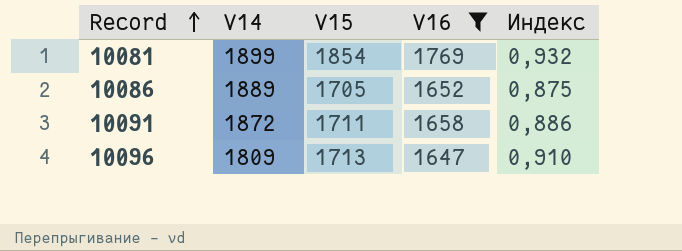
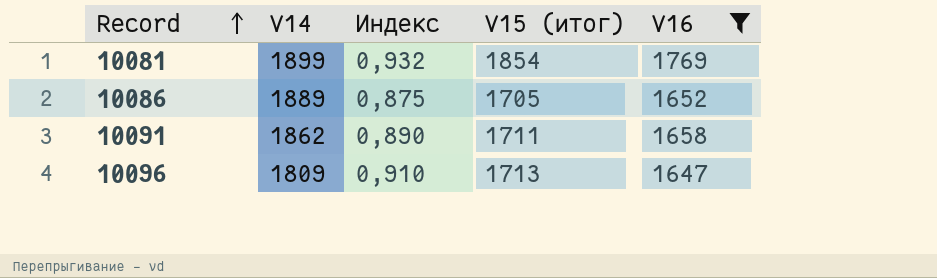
column Индекс | position: 5 -> 3
column name: V15 -> V15 (итог)
10091 | V14: 1872 -> 1862
10091 | Индекс: 0,886 -> 0,890

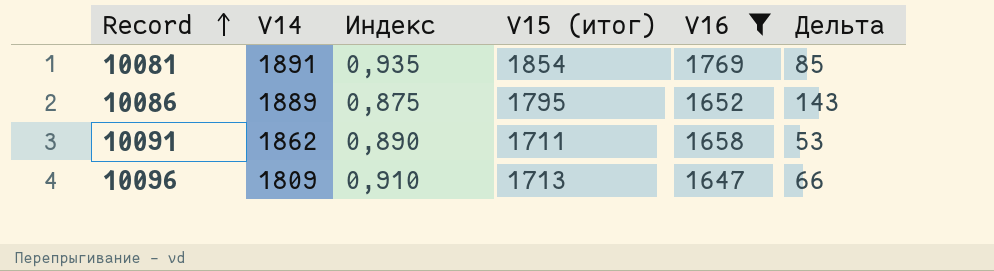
column Дельта | formula: none -> [V15 (итог)] - [V16]
10081 | V14: 1899 -> 1891
10081 | Индекс: 0,932 -> 0,935
10086 | V15 (итог): 1705 -> 1795

